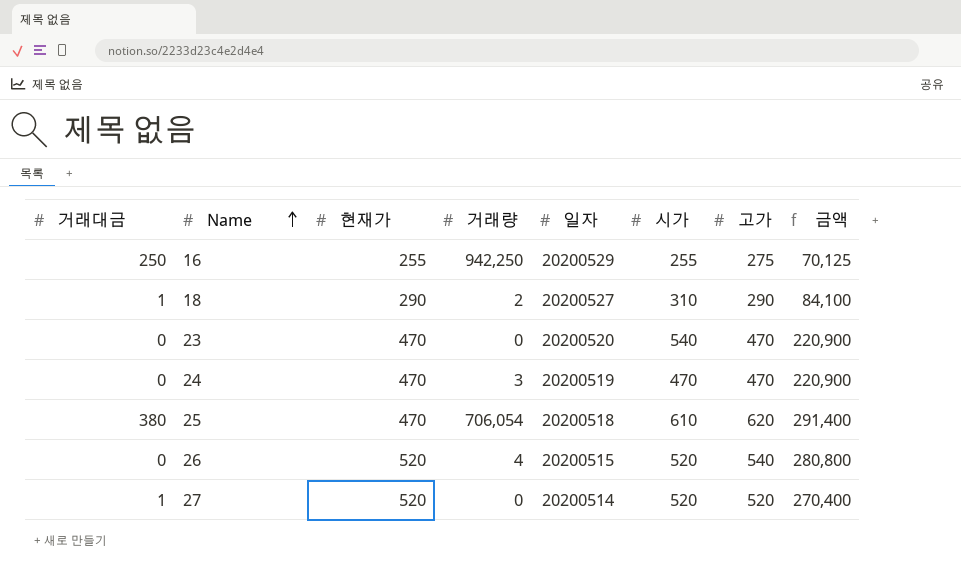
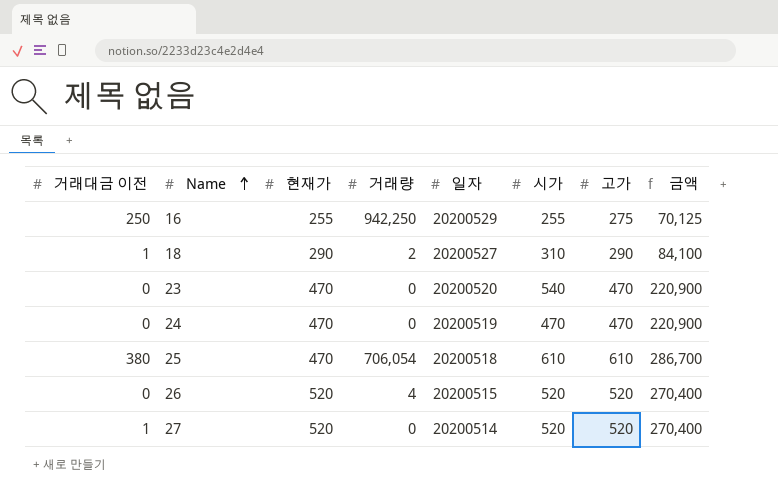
column name: 거래대금 -> 거래대금 이전
24 | 거래량: 3 -> 0
25 | 고가: 620 -> 610
25 | 금액: 291,400 -> 286,700
26 | 고가: 540 -> 520
26 | 금액: 280,800 -> 270,400

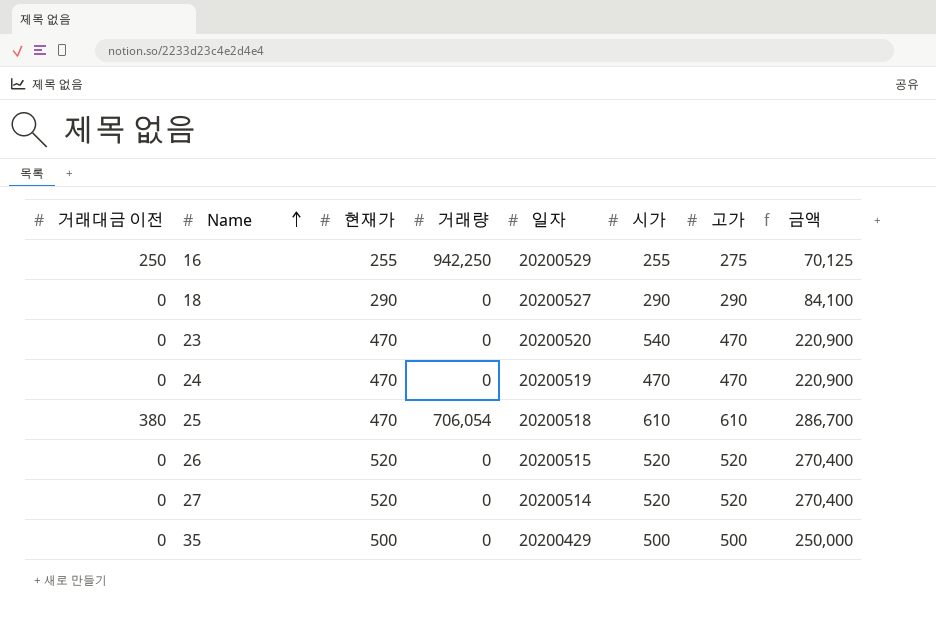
18 | 거래대금 이전: 1 -> 0
18 | 거래량: 2 -> 0
18 | 시가: 310 -> 290
26 | 거래량: 4 -> 0
27 | 거래대금 이전: 1 -> 0
row 35: none -> 0 | 500 | 0 | 20200429 | 500 | 500 | 250,000

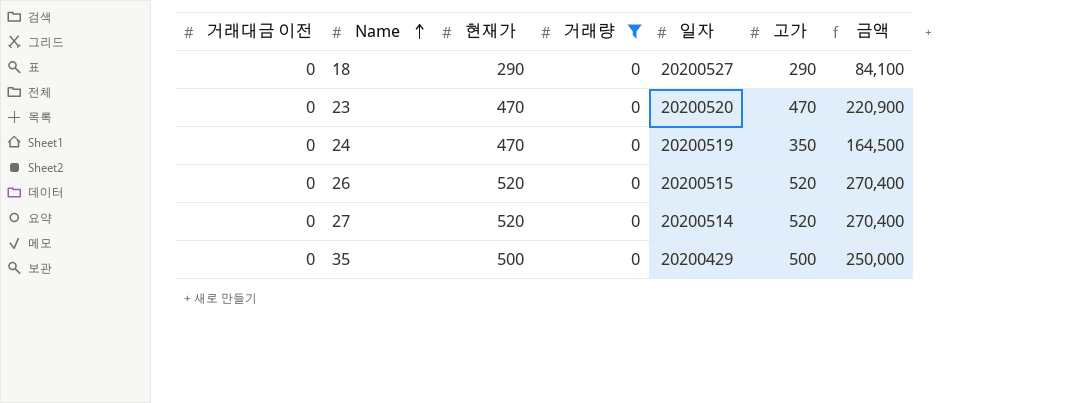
filter: none -> 거래량 = 0
column 시가 | position: 6 -> none
24 | 고가: 470 -> 350
24 | 금액: 220,900 -> 164,500

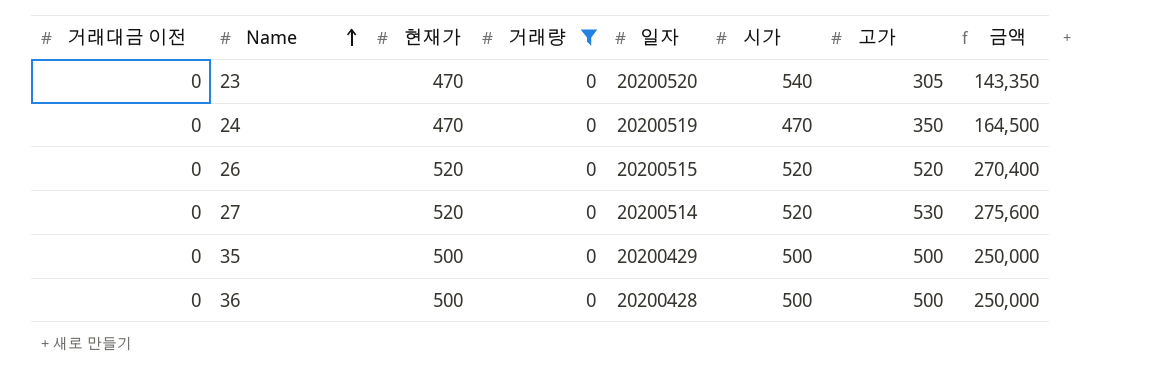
column 시가 | position: none -> 6
row 18: 0 | 290 | 0 | 20200527 | 290 | 84,100 -> none
23 | 고가: 470 -> 305
23 | 금액: 220,900 -> 143,350
27 | 고가: 520 -> 530
27 | 금액: 270,400 -> 275,600
row 36: none -> 0 | 500 | 0 | 20200428 | 500 | 500 | 250,000

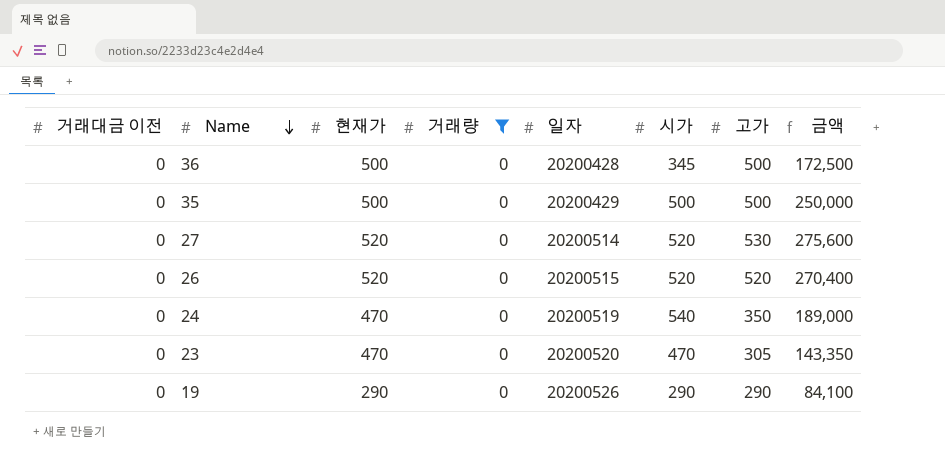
row order: Name ascending -> Name descending
column 금액 | formula: [현재가] * [고가] -> [시가] * [고가]
36 | 시가: 500 -> 345
24 | 시가: 470 -> 540
23 | 시가: 540 -> 470
row 19: none -> 0 | 290 | 0 | 20200526 | 290 | 290 | 84,100

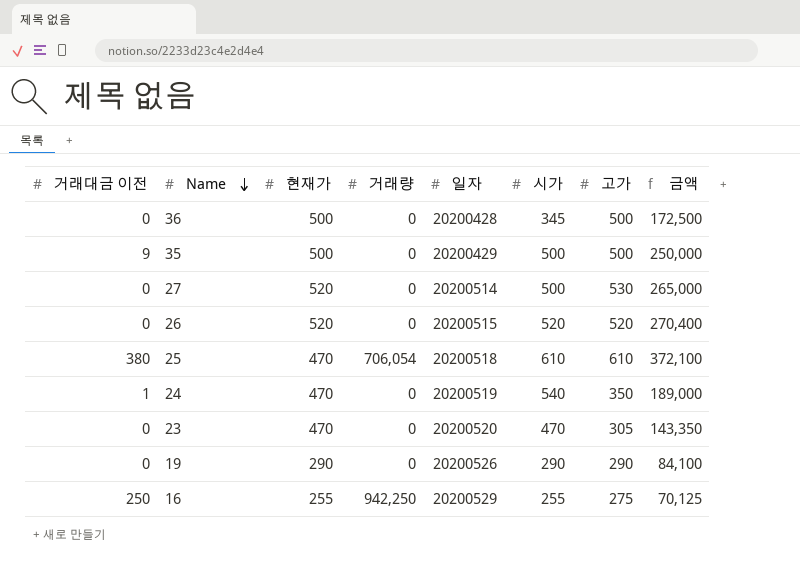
filter: 거래량 = 0 -> none
35 | 거래대금 이전: 0 -> 9
27 | 시가: 520 -> 500
27 | 금액: 275,600 -> 265,000
24 | 거래대금 이전: 0 -> 1

